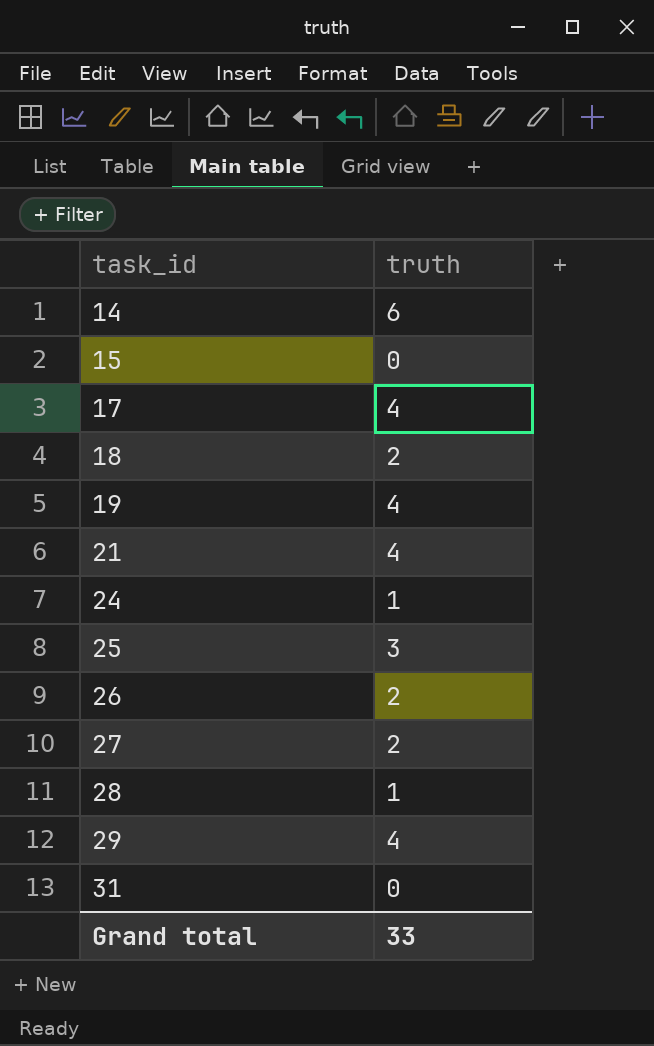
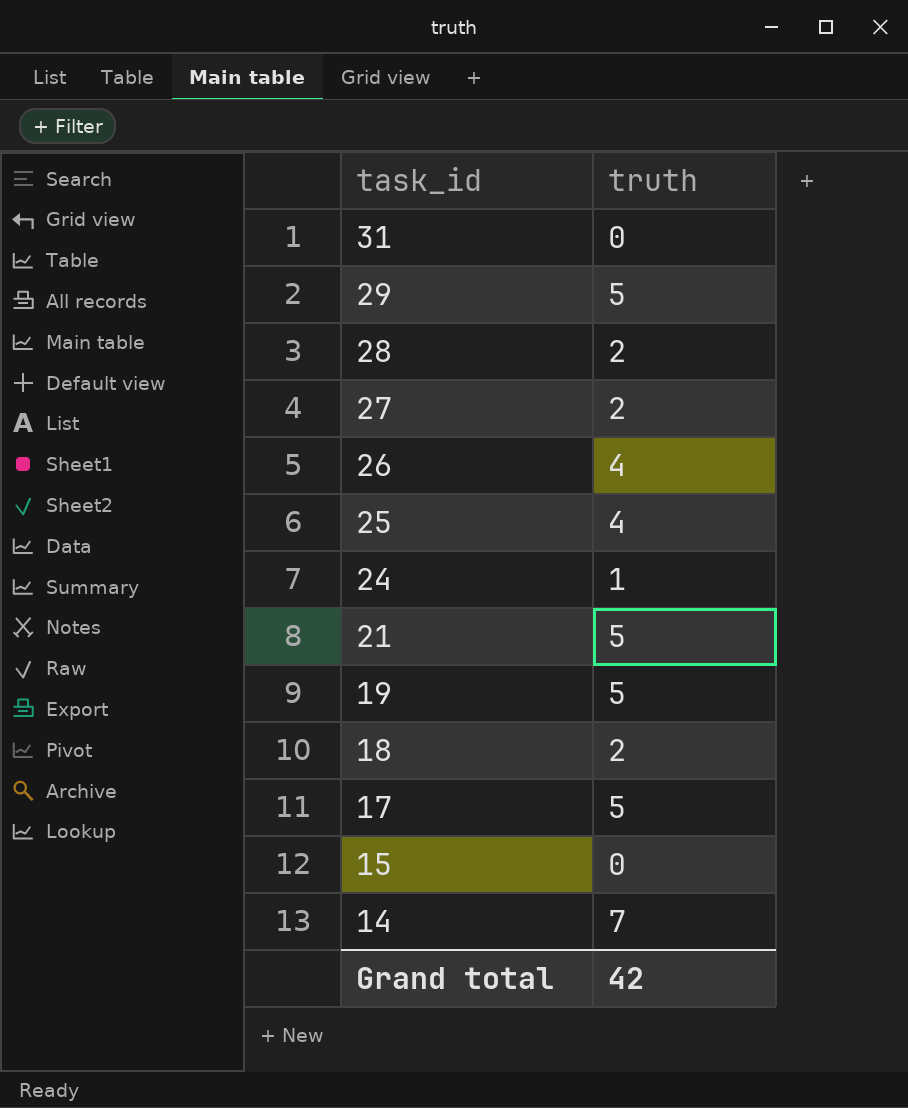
row order: task_id ascending -> task_id descending
29 | truth: 4 -> 5
28 | truth: 1 -> 2
26 | truth: 2 -> 4
25 | truth: 3 -> 4
21 | truth: 4 -> 5
19 | truth: 4 -> 5
17 | truth: 4 -> 5
14 | truth: 6 -> 7
Grand total | truth: 33 -> 42

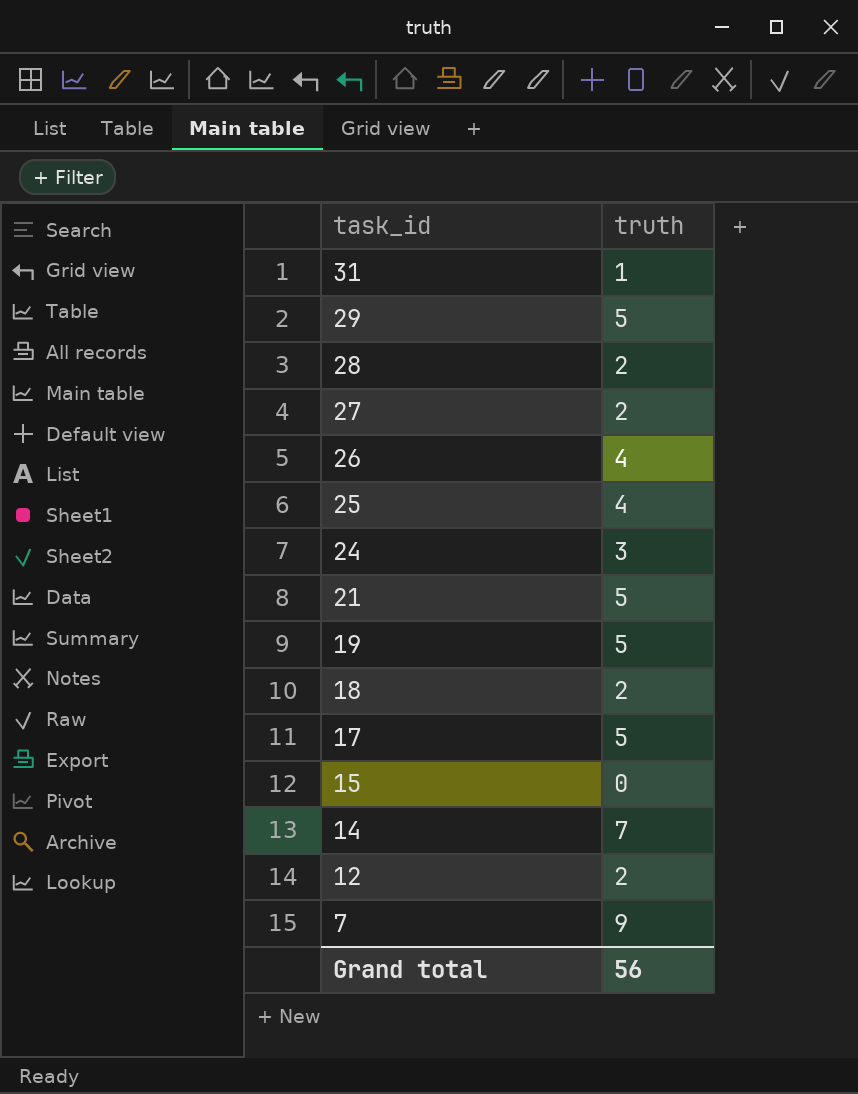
31 | truth: 0 -> 1
24 | truth: 1 -> 3
row 12: none -> 2
row 7: none -> 9
Grand total | truth: 42 -> 56

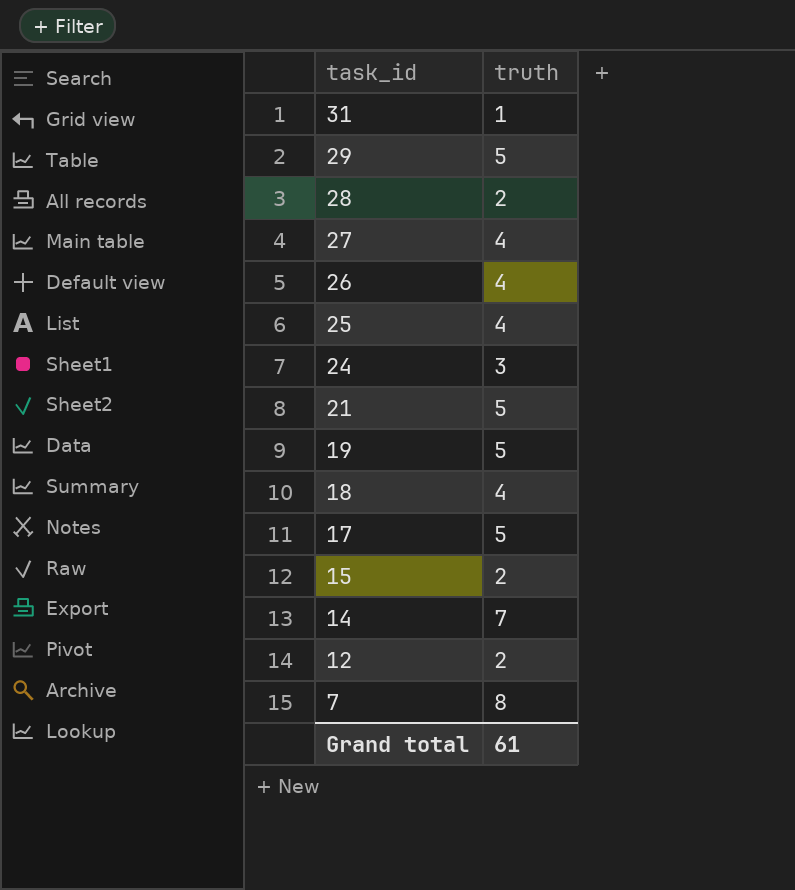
27 | truth: 2 -> 4
18 | truth: 2 -> 4
15 | truth: 0 -> 2
7 | truth: 9 -> 8
Grand total | truth: 56 -> 61

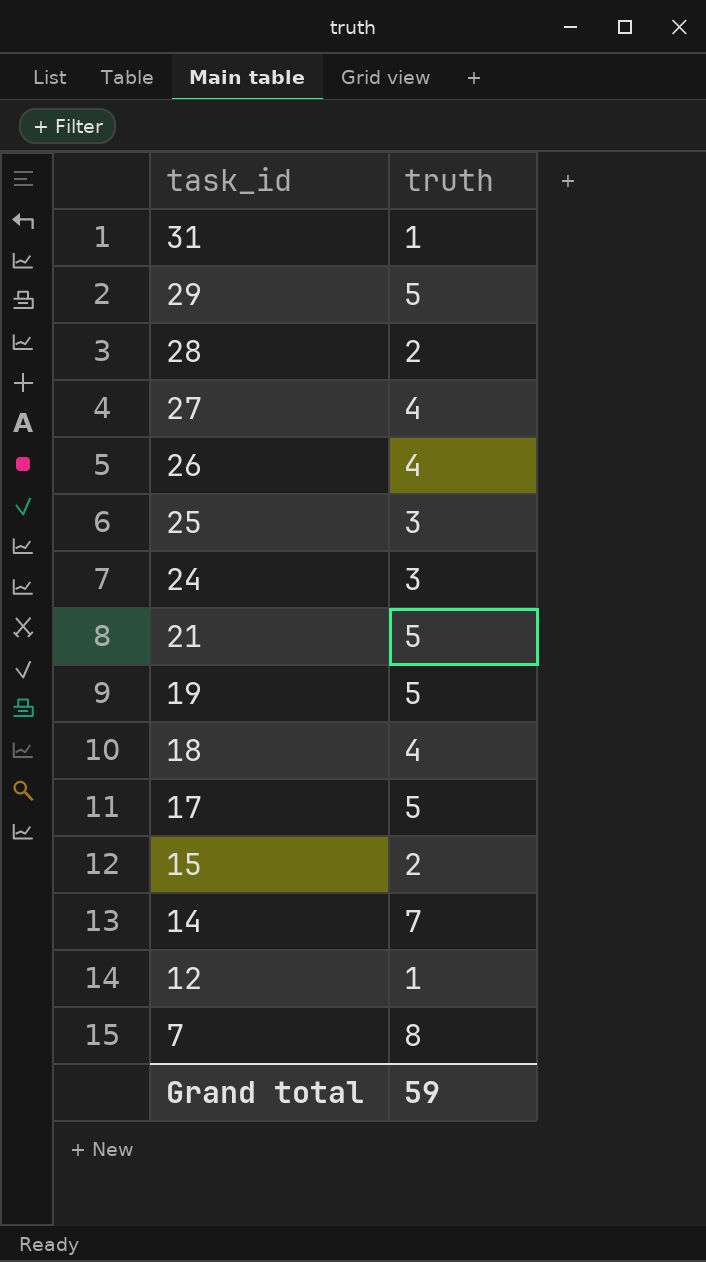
25 | truth: 4 -> 3
12 | truth: 2 -> 1
Grand total | truth: 61 -> 59

